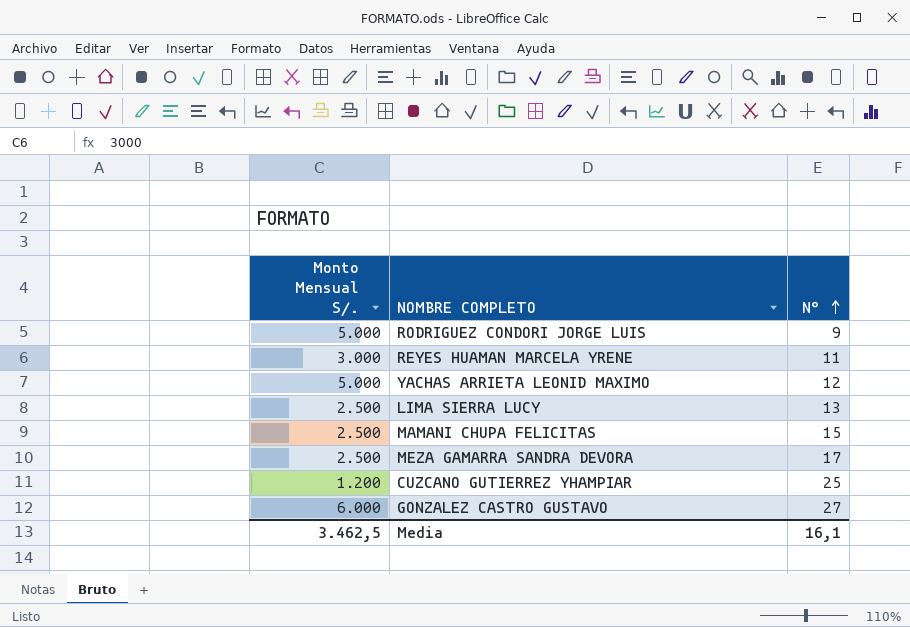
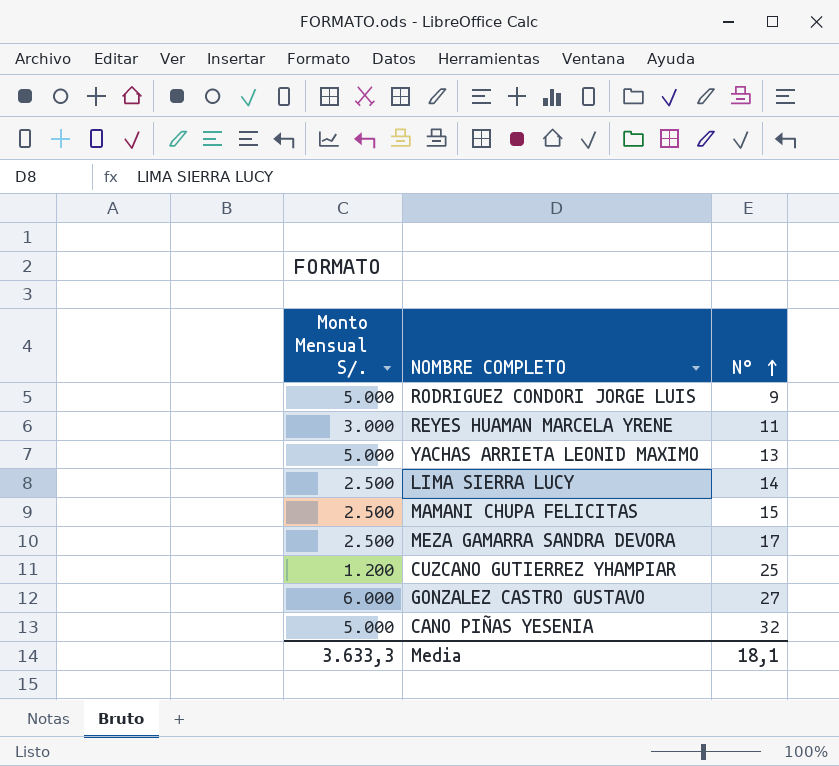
YACHAS ARRIETA LEONID MAXIMO | N°: 12 -> 13
LIMA SIERRA LUCY | N°: 13 -> 14
row CANO PIÑAS YESENIA: none -> 5.000 | 32
Media | Monto Mensual S/.: 3.462,5 -> 3.633,3
Media | N°: 16,1 -> 18,1

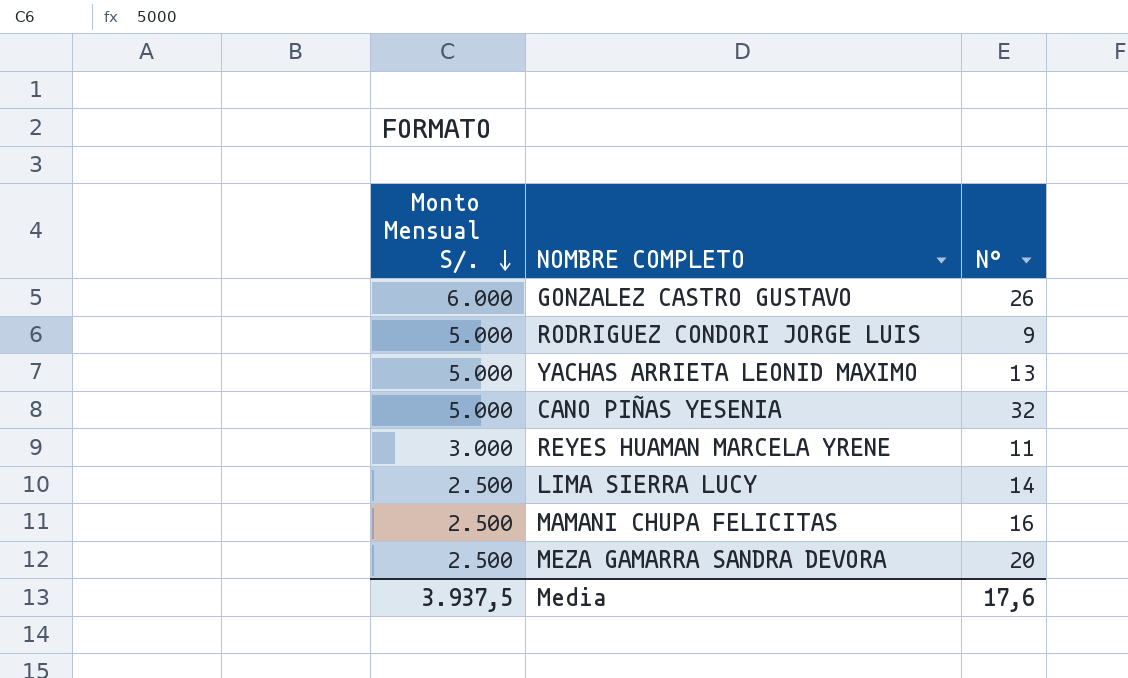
row order: N° ascending -> Monto Mensual S/. descending
row CUZCANO GUTIERREZ YHAMPIAR: 1.200 | 25 -> none
GONZALEZ CASTRO GUSTAVO | N°: 27 -> 26
MAMANI CHUPA FELICITAS | N°: 15 -> 16
MEZA GAMARRA SANDRA DEVORA | N°: 17 -> 20
Media | Monto Mensual S/.: 3.633,3 -> 3.937,5
Media | N°: 18,1 -> 17,6

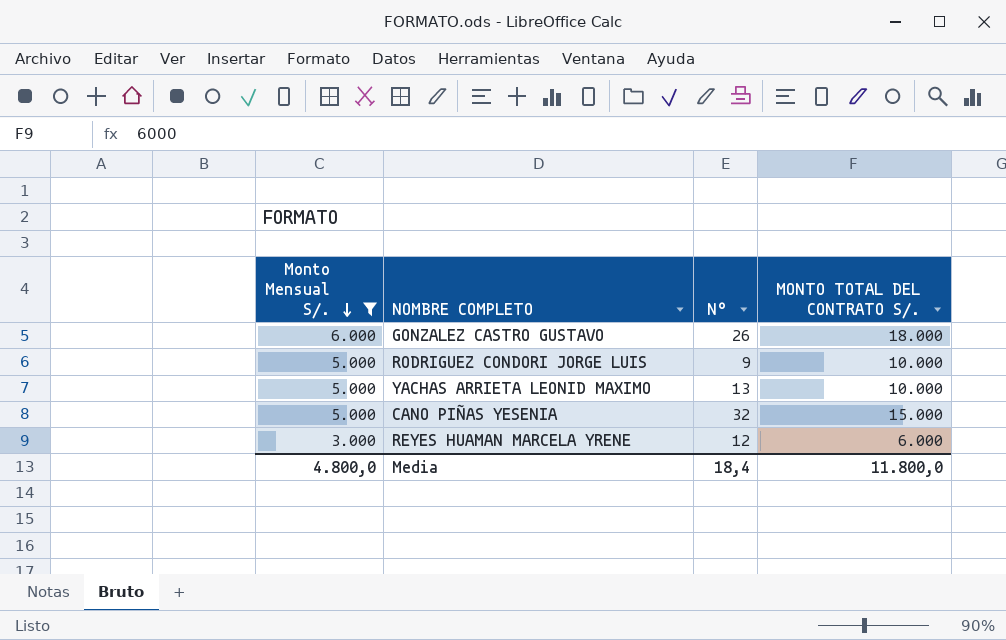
filter: none -> Monto Mensual S/. != 2.500
column MONTO TOTAL DEL CONTRATO S/. | position: none -> 4
REYES HUAMAN MARCELA YRENE | N°: 11 -> 12
Media | Monto Mensual S/.: 3.937,5 -> 4.800,0
Media | N°: 17,6 -> 18,4

